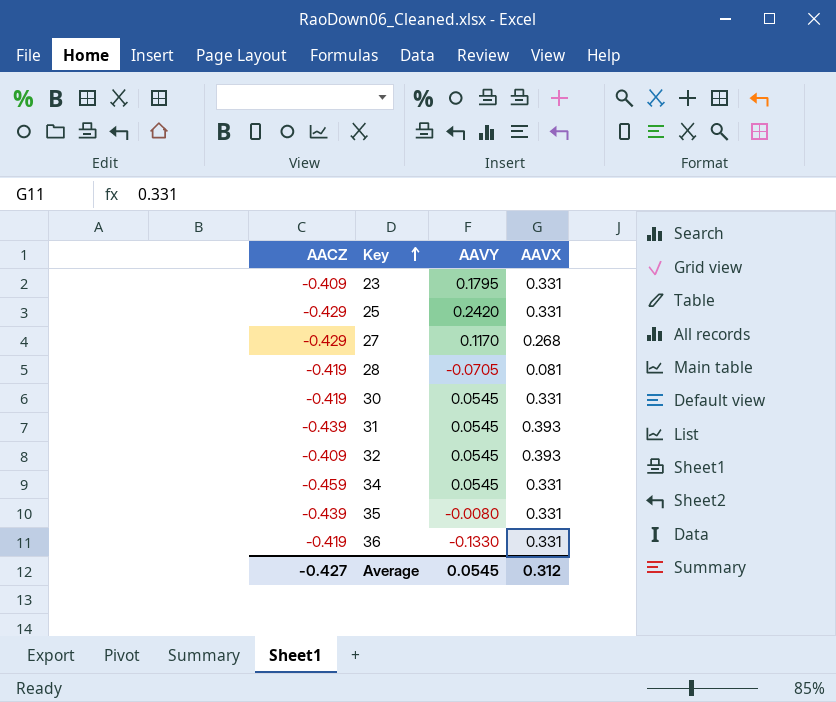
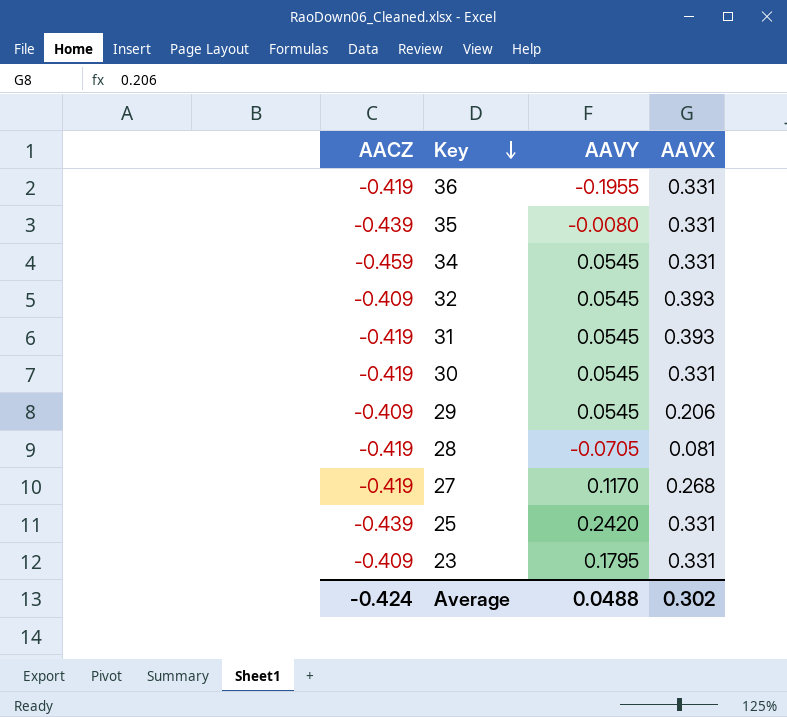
row order: Key ascending -> Key descending
36 | AAVY: -0.1330 -> -0.1955
31 | AACZ: -0.439 -> -0.419
row 29: none -> -0.409 | 0.0545 | 0.206
27 | AACZ: -0.429 -> -0.419
25 | AACZ: -0.429 -> -0.439
Average | AACZ: -0.427 -> -0.424
Average | AAVY: 0.0545 -> 0.0488
Average | AAVX: 0.312 -> 0.302

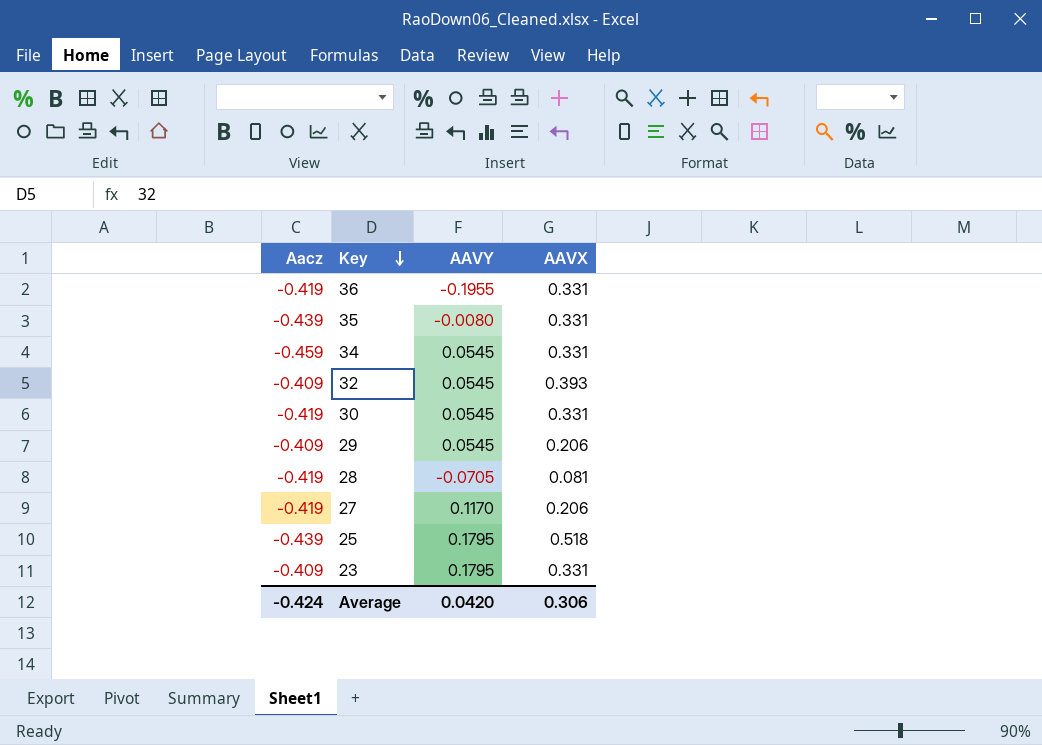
column name: AACZ -> Aacz
row 31: -0.419 | 0.0545 | 0.393 -> none
27 | AAVX: 0.268 -> 0.206
25 | AAVY: 0.2420 -> 0.1795
25 | AAVX: 0.331 -> 0.518
Average | AAVY: 0.0488 -> 0.0420
Average | AAVX: 0.302 -> 0.306

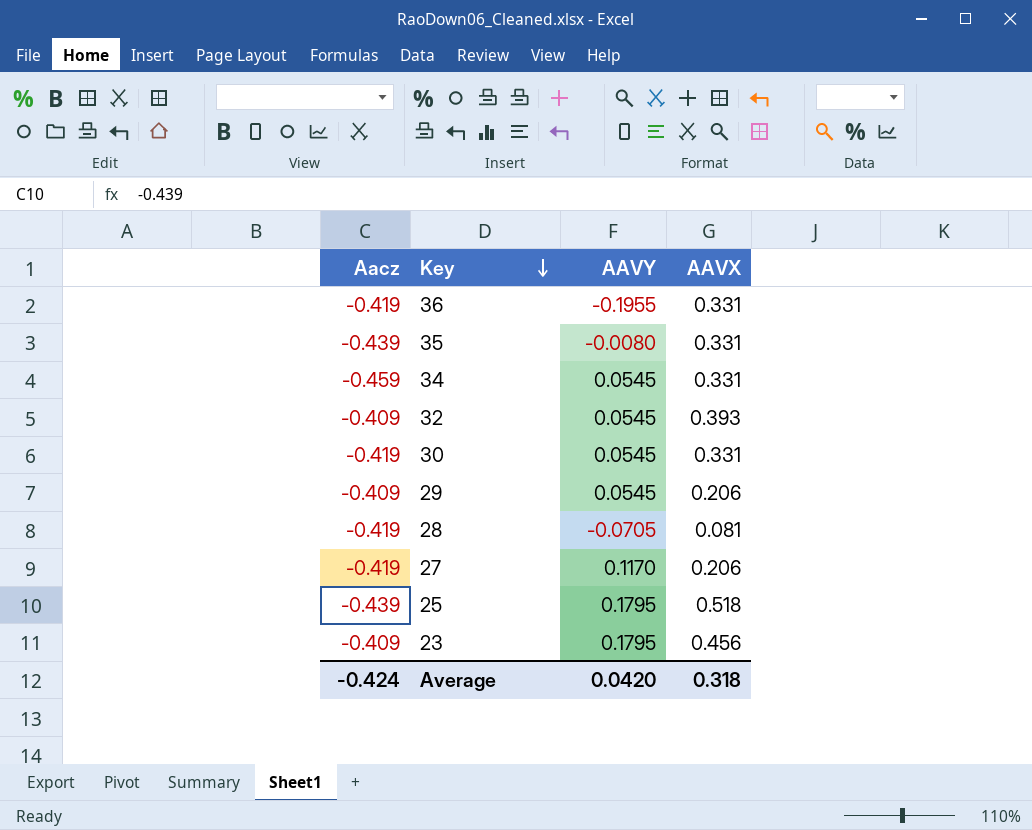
23 | AAVX: 0.331 -> 0.456
Average | AAVX: 0.306 -> 0.318

